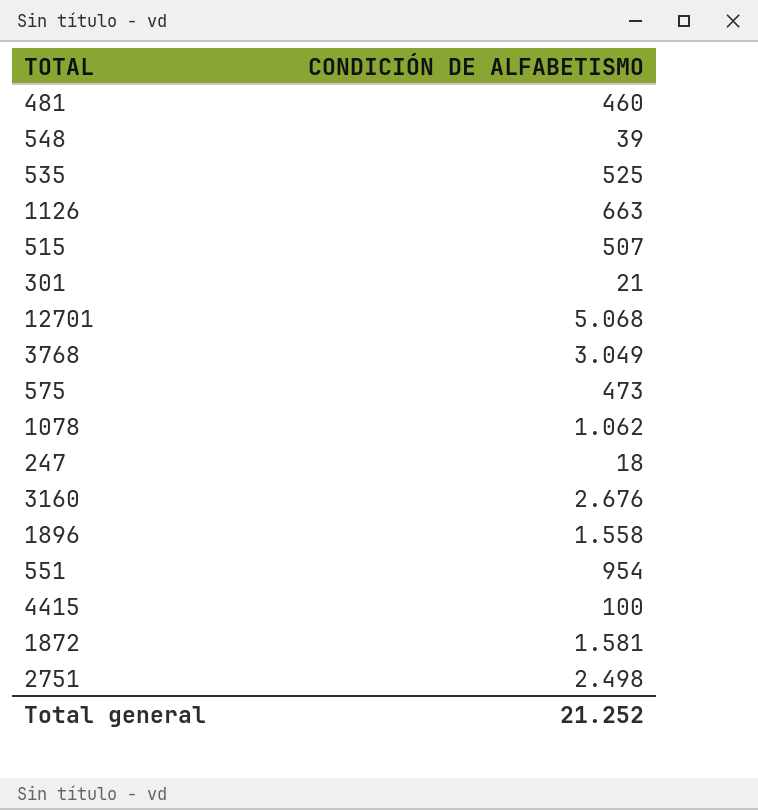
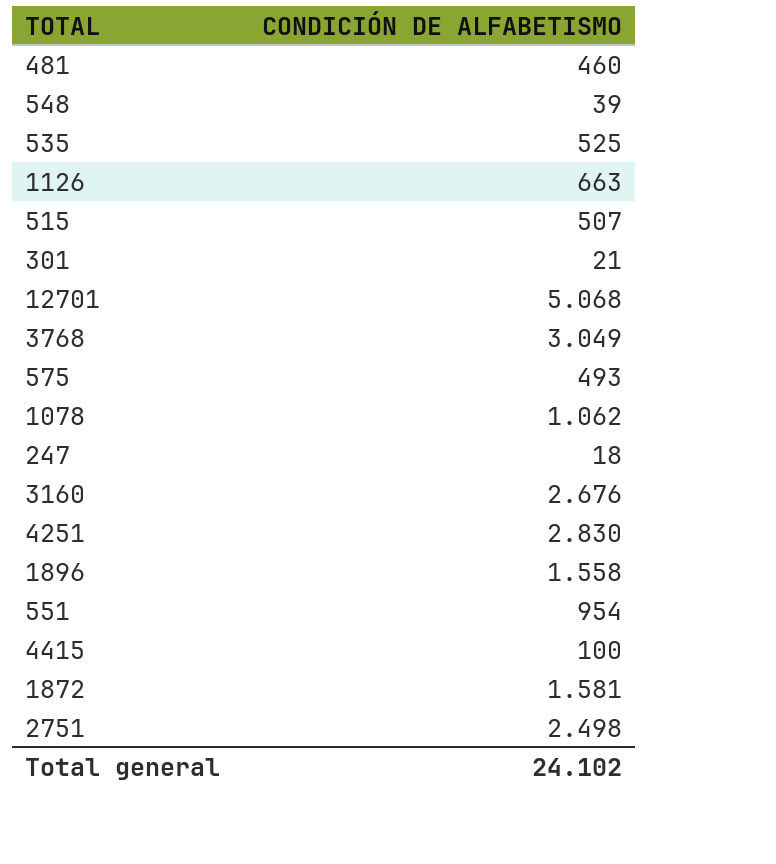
575 | CONDICIÓN DE ALFABETISMO: 473 -> 493
row 4251: none -> 2.830
Total general | CONDICIÓN DE ALFABETISMO: 21.252 -> 24.102

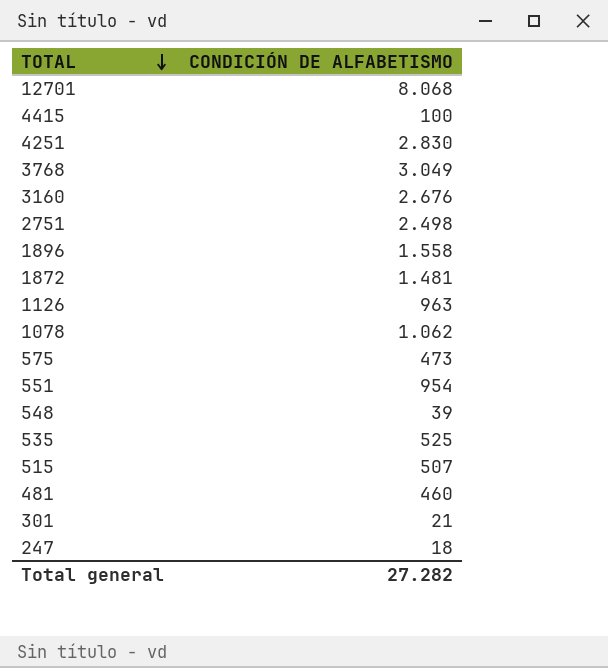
row order: none -> TOTAL descending
12701 | CONDICIÓN DE ALFABETISMO: 5.068 -> 8.068
1872 | CONDICIÓN DE ALFABETISMO: 1.581 -> 1.481
1126 | CONDICIÓN DE ALFABETISMO: 663 -> 963
575 | CONDICIÓN DE ALFABETISMO: 493 -> 473
Total general | CONDICIÓN DE ALFABETISMO: 24.102 -> 27.282

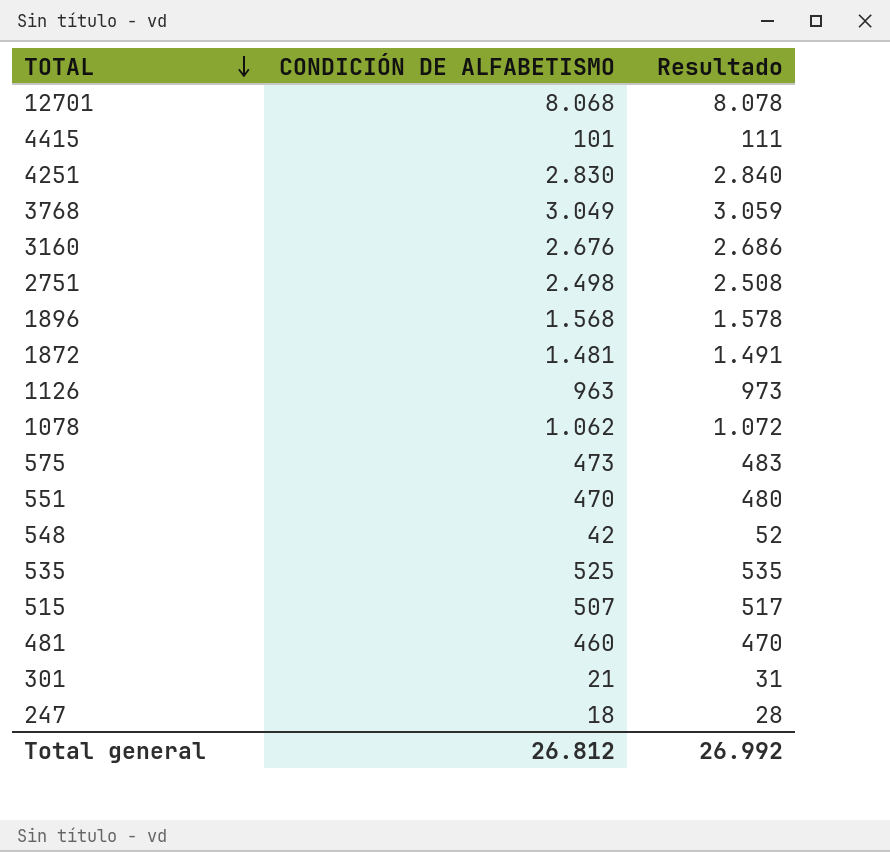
column Resultado | formula: none -> [CONDICIÓN DE ALFABETISMO] + 10
4415 | CONDICIÓN DE ALFABETISMO: 100 -> 101
1896 | CONDICIÓN DE ALFABETISMO: 1.558 -> 1.568
551 | CONDICIÓN DE ALFABETISMO: 954 -> 470
548 | CONDICIÓN DE ALFABETISMO: 39 -> 42
Total general | CONDICIÓN DE ALFABETISMO: 27.282 -> 26.812

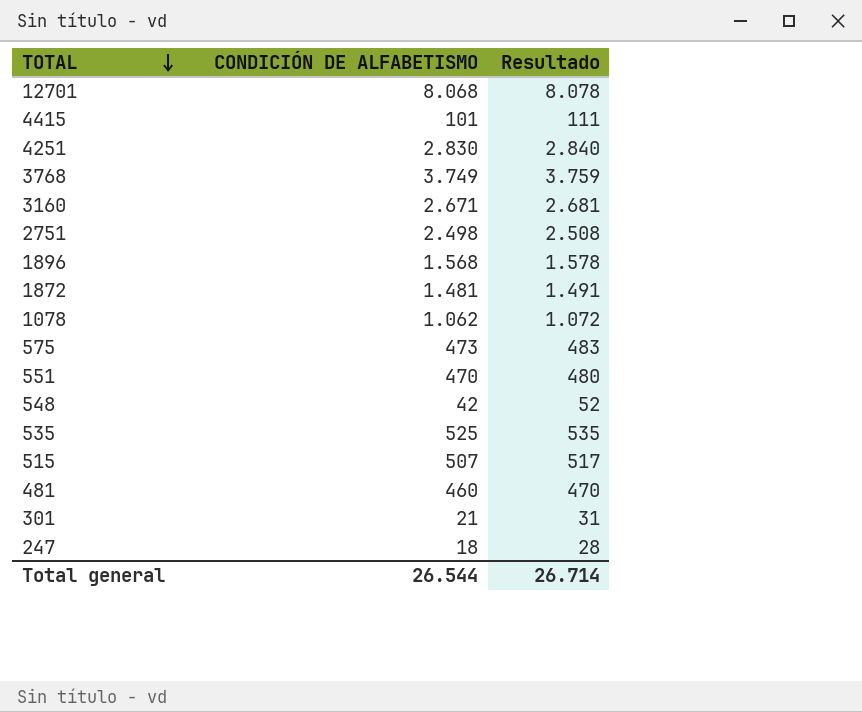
row 1126: 963 | 973 -> none
3768 | CONDICIÓN DE ALFABETISMO: 3.049 -> 3.749
3768 | Resultado: 3.059 -> 3.759
3160 | CONDICIÓN DE ALFABETISMO: 2.676 -> 2.671
3160 | Resultado: 2.686 -> 2.681
Total general | CONDICIÓN DE ALFABETISMO: 26.812 -> 26.544
Total general | Resultado: 26.992 -> 26.714

